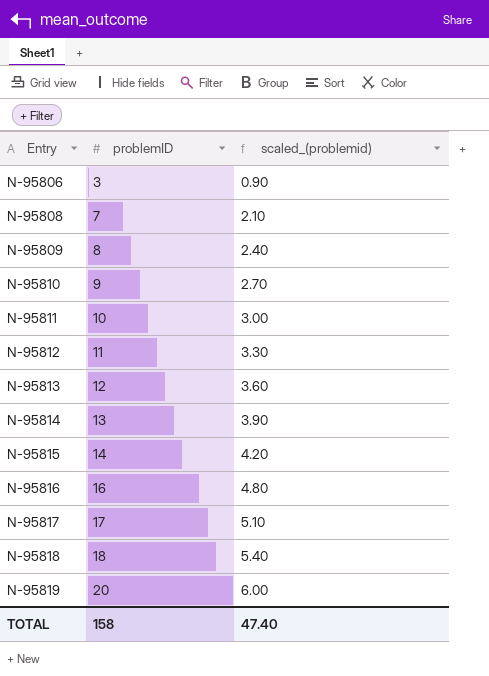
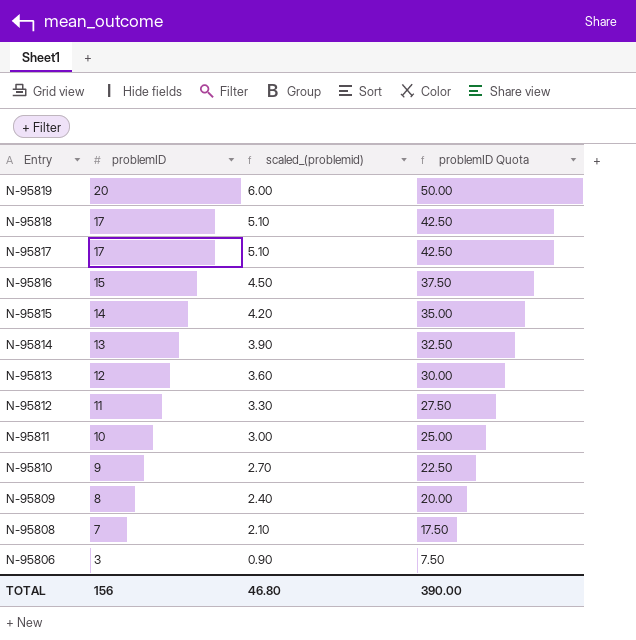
row order: Entry ascending -> Entry descending
column problemID Quota | formula: none -> [problemID] * 2.5
N-95818 | problemID: 18 -> 17
N-95818 | scaled_(problemid): 5.40 -> 5.10
N-95816 | problemID: 16 -> 15
N-95816 | scaled_(problemid): 4.80 -> 4.50
TOTAL | problemID: 158 -> 156
TOTAL | scaled_(problemid): 47.40 -> 46.80

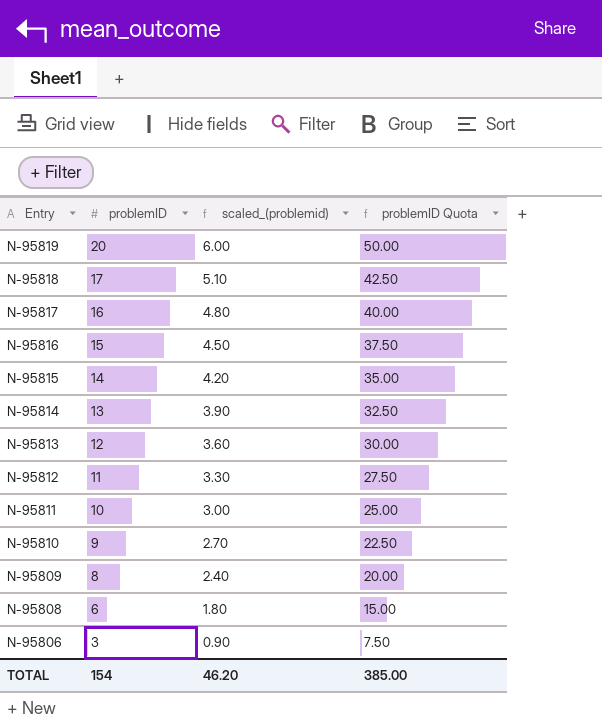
N-95817 | problemID: 17 -> 16
N-95817 | scaled_(problemid): 5.10 -> 4.80
N-95817 | problemID Quota: 42.50 -> 40.00
N-95808 | problemID: 7 -> 6
N-95808 | scaled_(problemid): 2.10 -> 1.80
N-95808 | problemID Quota: 17.50 -> 15.00
TOTAL | problemID: 156 -> 154
TOTAL | scaled_(problemid): 46.80 -> 46.20
TOTAL | problemID Quota: 390.00 -> 385.00

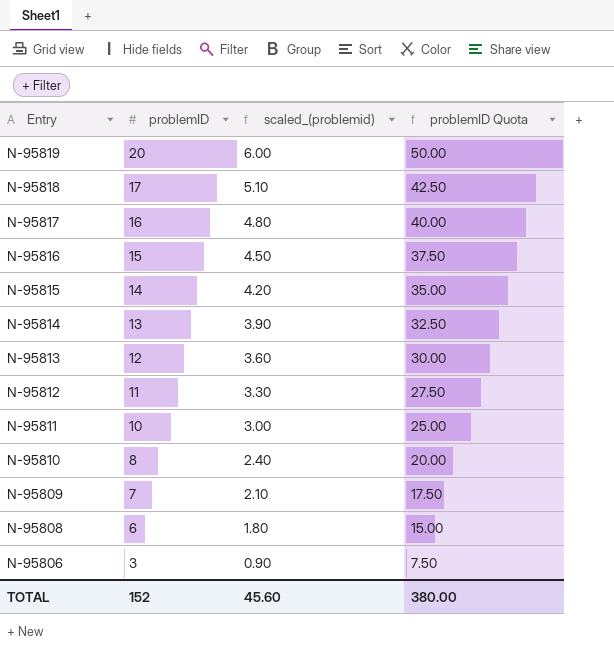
N-95810 | problemID: 9 -> 8
N-95810 | scaled_(problemid): 2.70 -> 2.40
N-95810 | problemID Quota: 22.50 -> 20.00
N-95809 | problemID: 8 -> 7
N-95809 | scaled_(problemid): 2.40 -> 2.10
N-95809 | problemID Quota: 20.00 -> 17.50
TOTAL | problemID: 154 -> 152
TOTAL | scaled_(problemid): 46.20 -> 45.60
TOTAL | problemID Quota: 385.00 -> 380.00

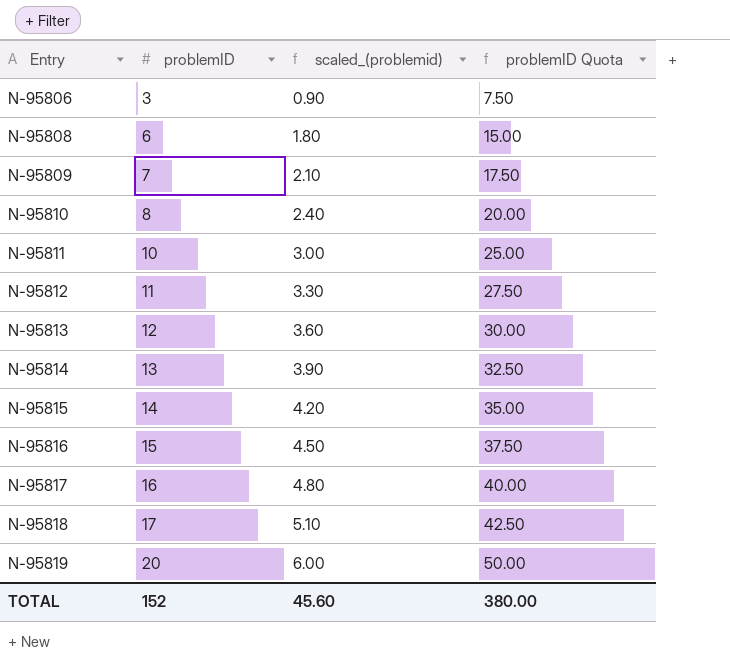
row order: Entry descending -> Entry ascending

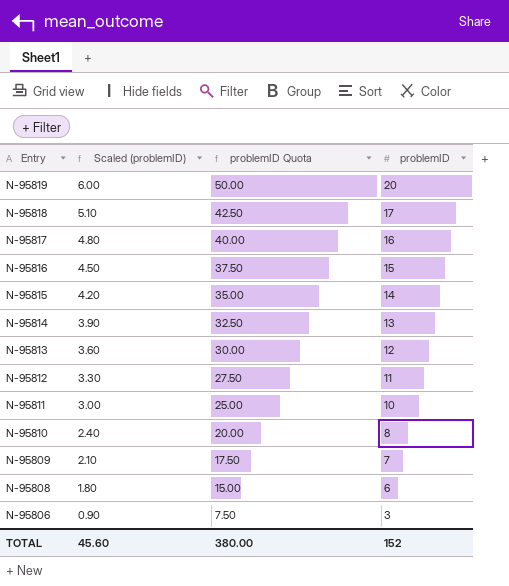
row order: Entry ascending -> Entry descending
column name: scaled_(problemid) -> Scaled (problemID)
column problemID | position: 2 -> 4

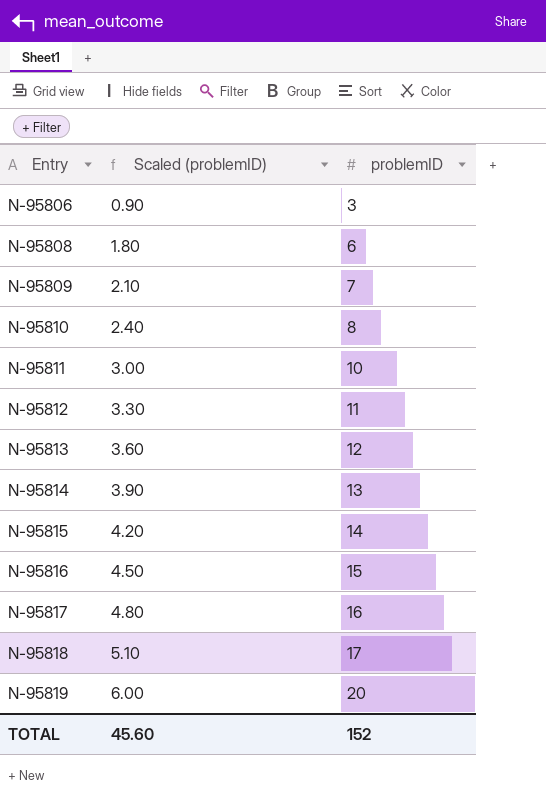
row order: Entry descending -> Entry ascending
column problemID Quota | formula: [problemID] * 2.5 -> none

